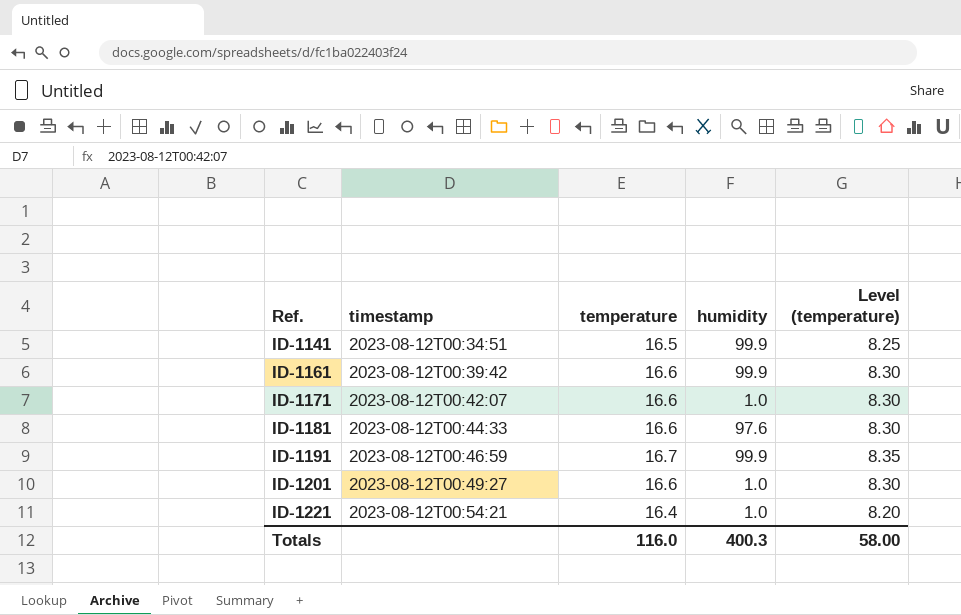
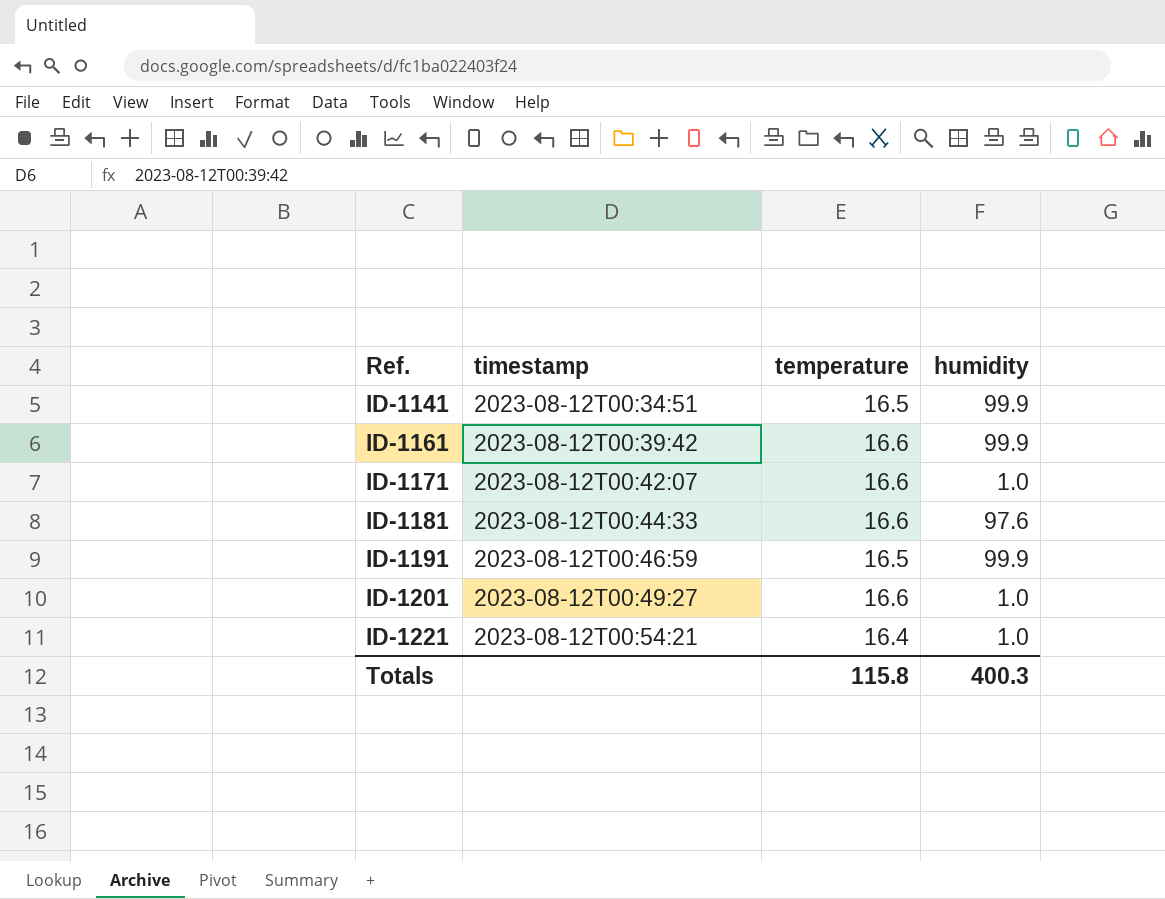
column Level (temperature) | formula: [temperature] * 0.5 -> none
ID-1191 | temperature: 16.7 -> 16.5
Totals | temperature: 116.0 -> 115.8

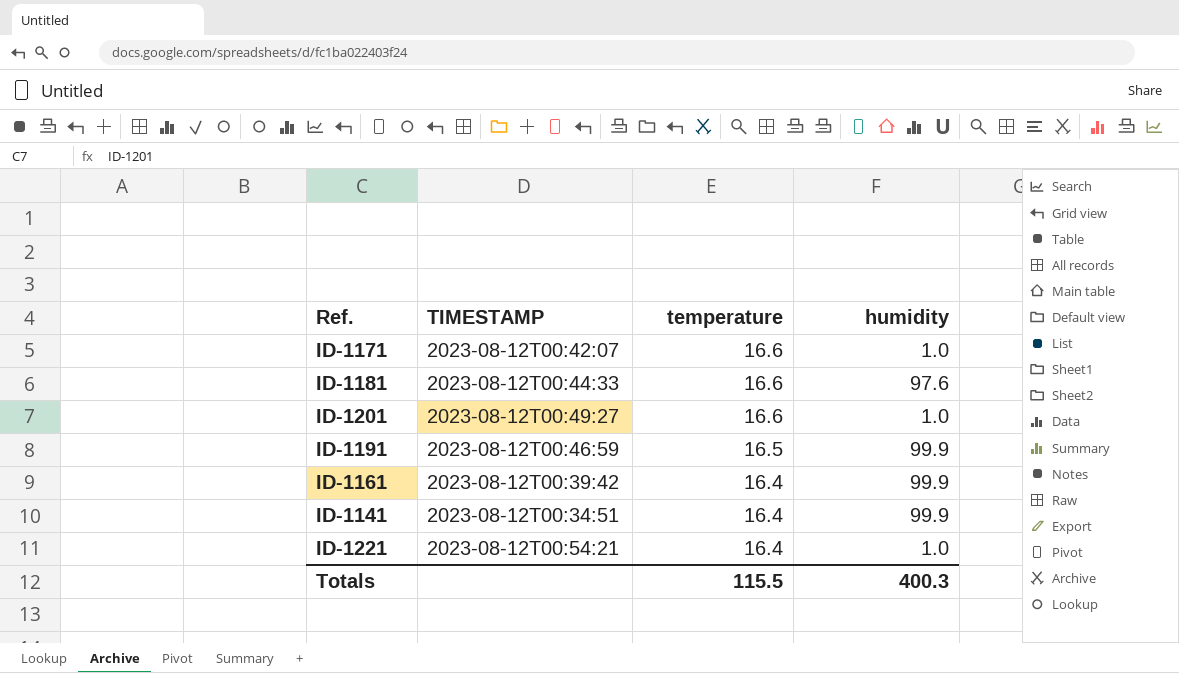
row order: Ref. ascending -> temperature descending
column name: timestamp -> TIMESTAMP
ID-1161 | temperature: 16.6 -> 16.4
ID-1141 | temperature: 16.5 -> 16.4
Totals | temperature: 115.8 -> 115.5

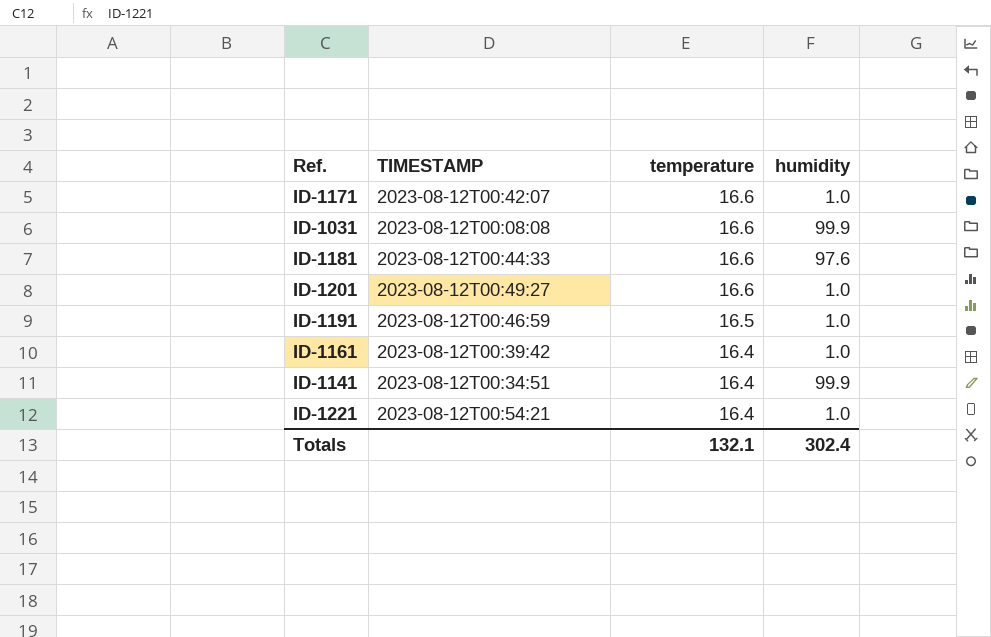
row ID-1031: none -> 2023-08-12T00:08:08 | 16.6 | 99.9
ID-1191 | humidity: 99.9 -> 1.0
ID-1161 | humidity: 99.9 -> 1.0
Totals | temperature: 115.5 -> 132.1
Totals | humidity: 400.3 -> 302.4

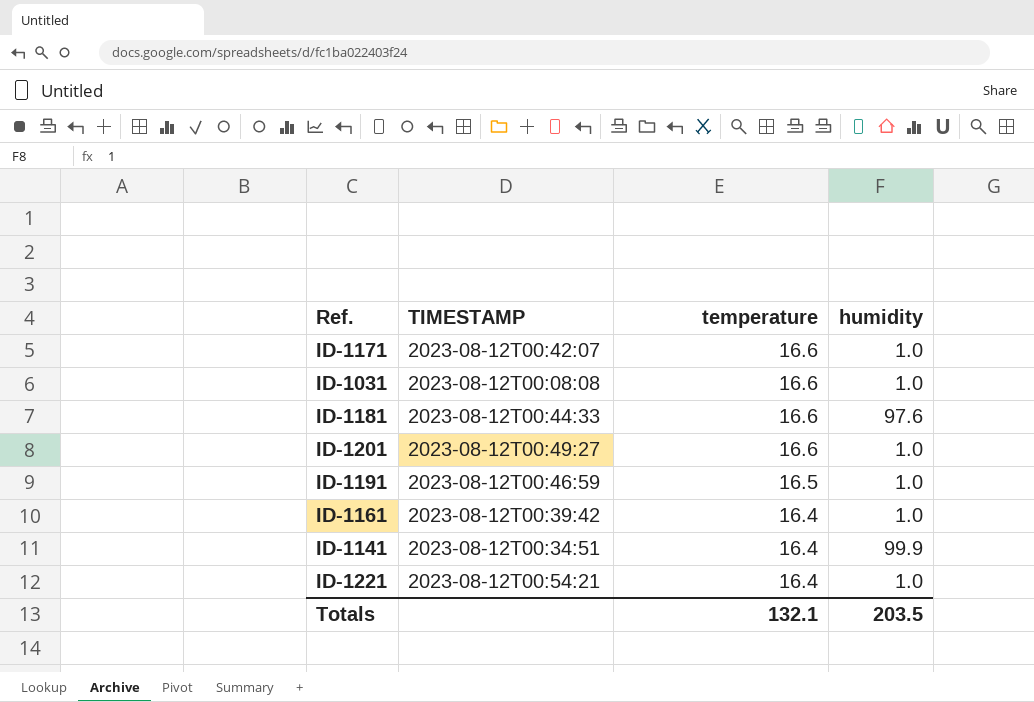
ID-1031 | humidity: 99.9 -> 1.0
Totals | humidity: 302.4 -> 203.5

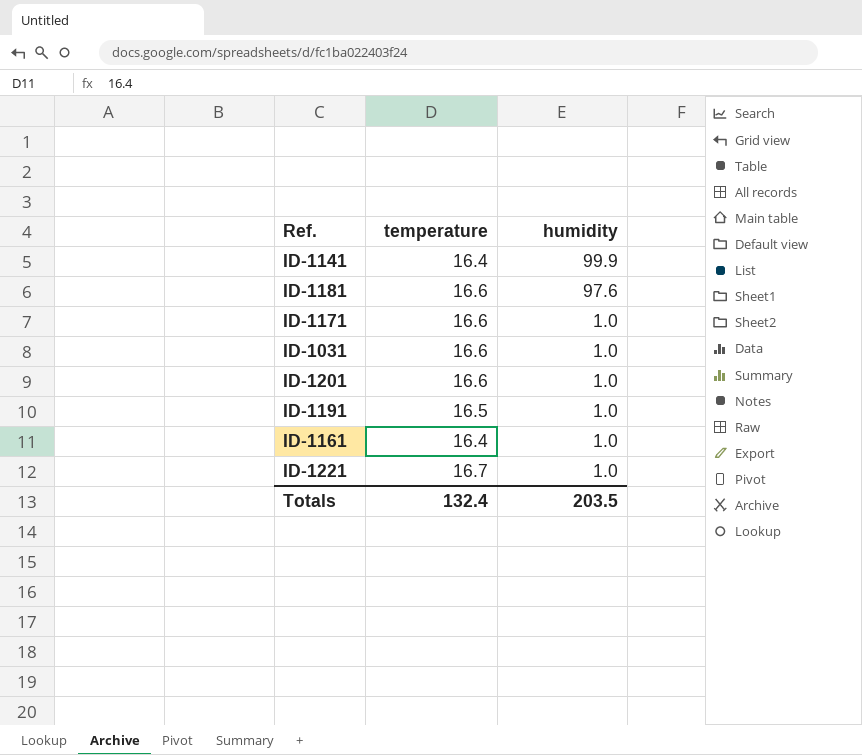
row order: temperature descending -> humidity descending
column TIMESTAMP | position: 2 -> none
ID-1221 | temperature: 16.4 -> 16.7
Totals | temperature: 132.1 -> 132.4

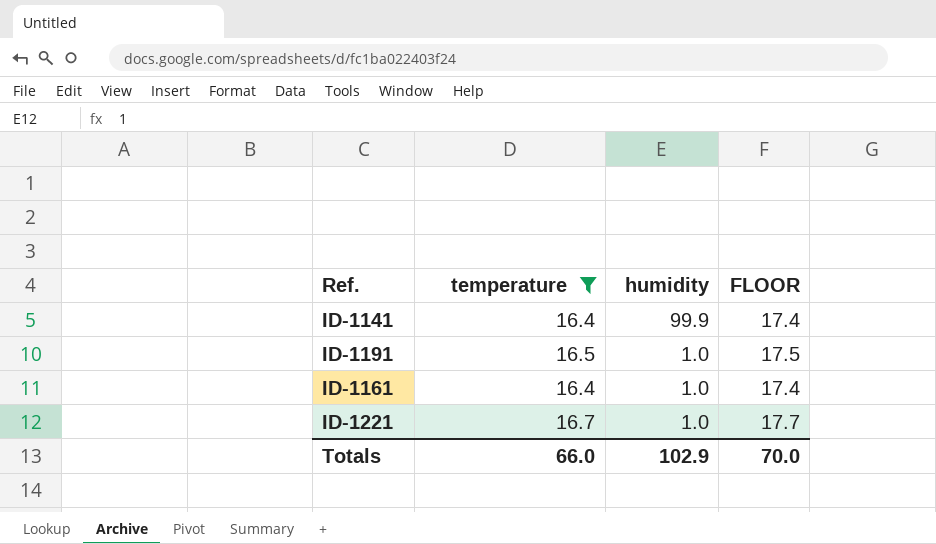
filter: none -> temperature != 16.6
column FLOOR | formula: none -> [temperature] + 1
Totals | temperature: 132.4 -> 66.0
Totals | humidity: 203.5 -> 102.9

